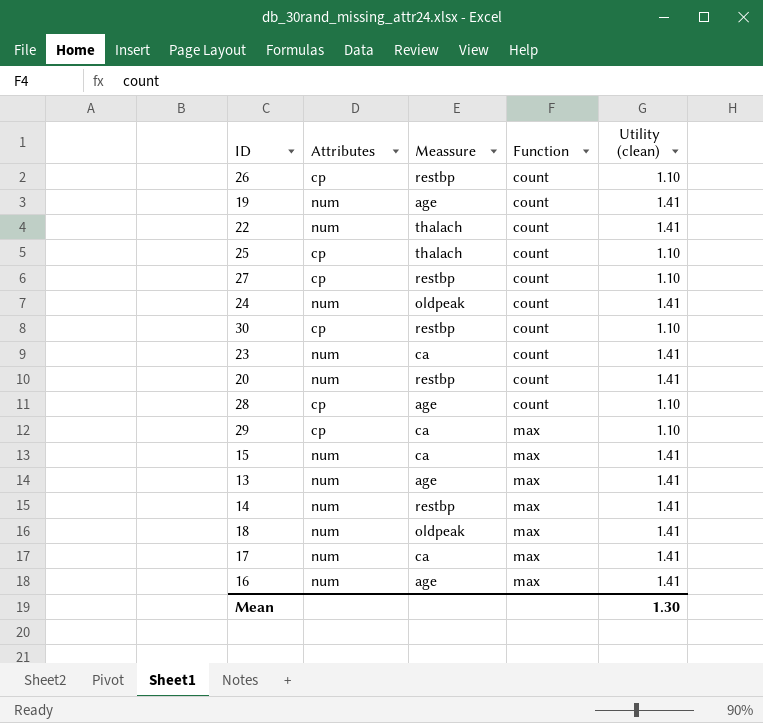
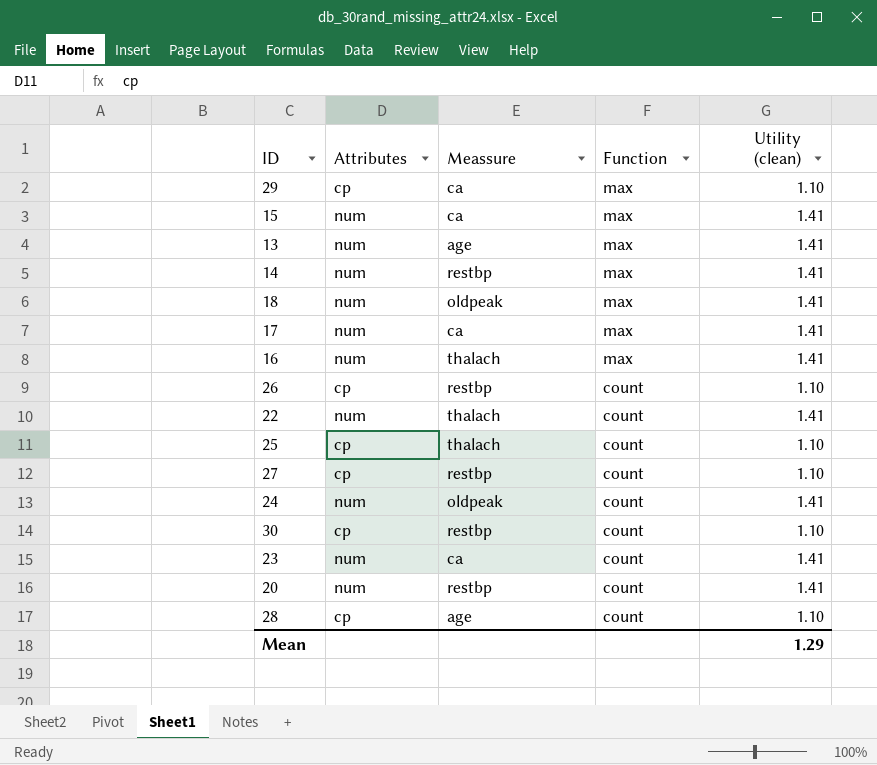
row order: Function ascending -> Function descending
row 19: num | age | count | 1.41 -> none
16 | Meassure: age -> thalach
Mean | Utility (clean): 1.30 -> 1.29

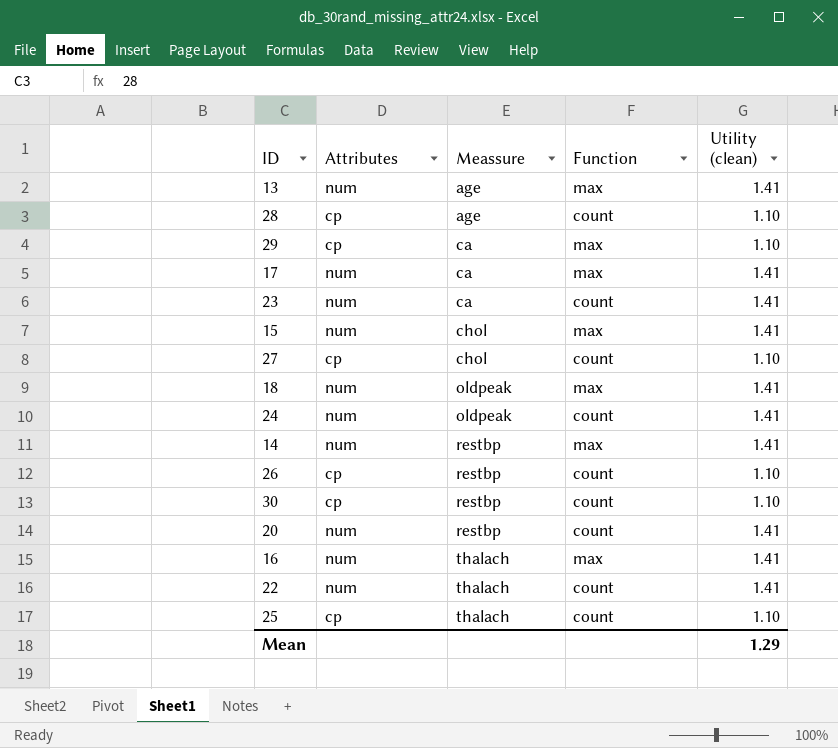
row order: Function descending -> Meassure ascending
15 | Meassure: ca -> chol
27 | Meassure: restbp -> chol

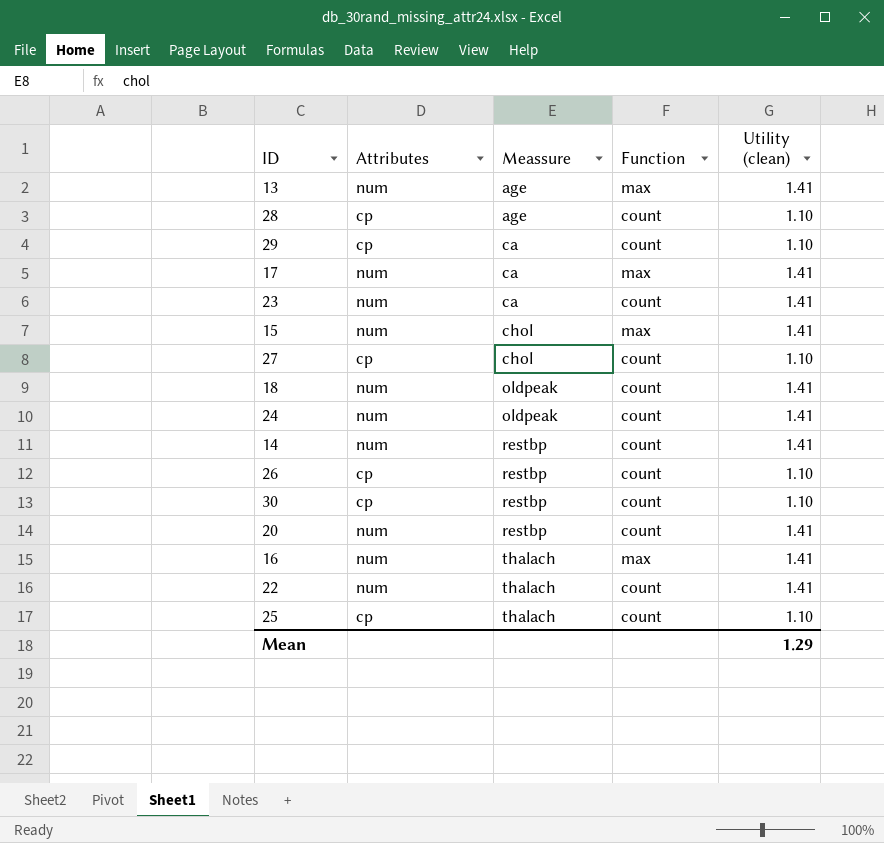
29 | Function: max -> count
18 | Function: max -> count
14 | Function: max -> count

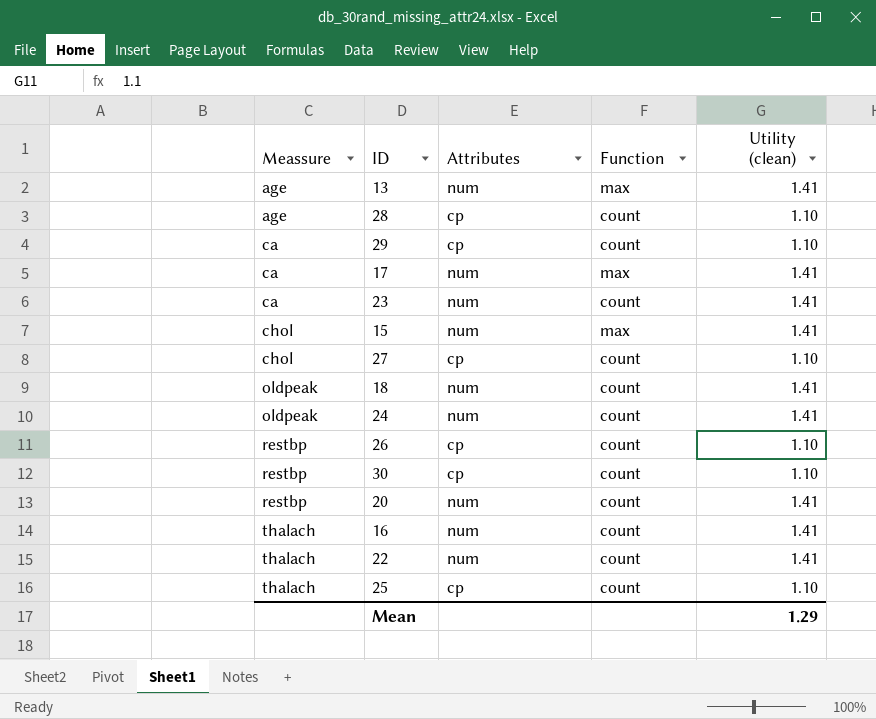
column Meassure | position: 3 -> 1
row 14: num | restbp | count | 1.41 -> none
16 | Function: max -> count

